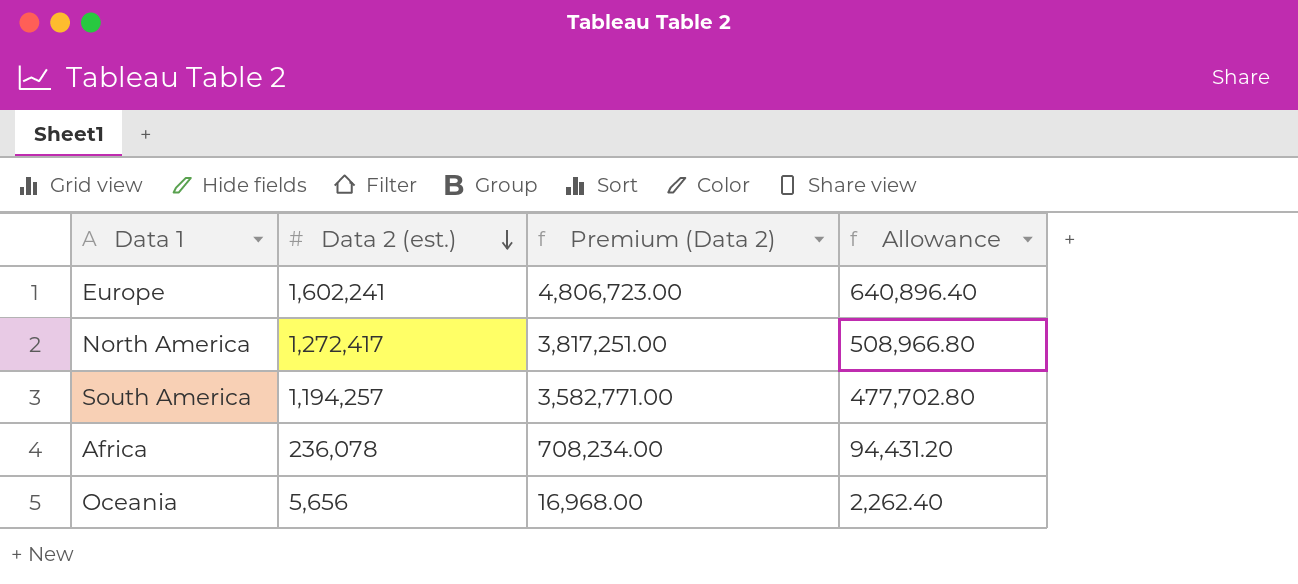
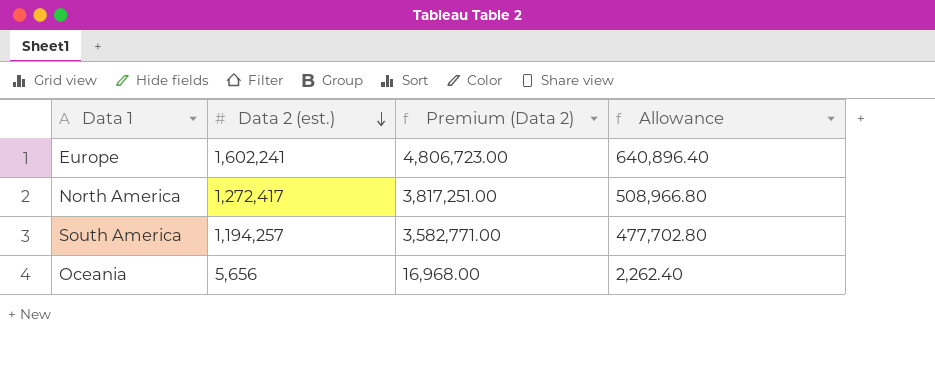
row Africa: 236,078 | 708,234.00 | 94,431.20 -> none

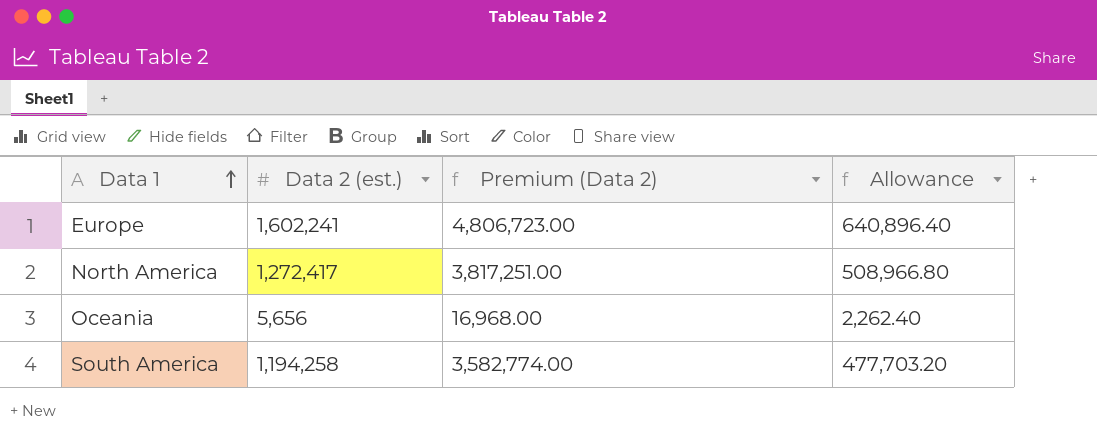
row order: Data 2 (est.) descending -> Data 1 ascending
South America | Data 2 (est.): 1,194,257 -> 1,194,258
South America | Premium (Data 2): 3,582,771.00 -> 3,582,774.00
South America | Allowance: 477,702.80 -> 477,703.20

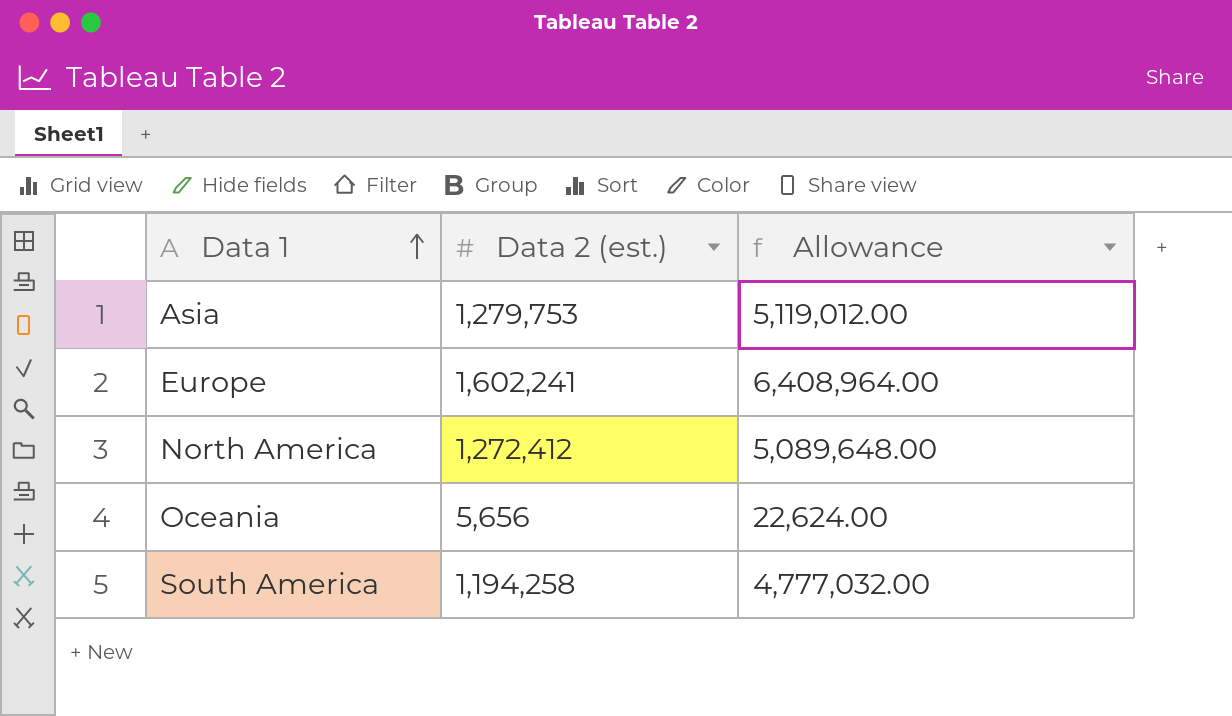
column Premium (Data 2) | formula: [Data 2 (est.)] * 3 -> none
column Allowance | formula: [Data 2 (est.)] * 0.4 -> [Data 2 (est.)] * 4
row Asia: none -> 1,279,753 | 5,119,012.00
North America | Data 2 (est.): 1,272,417 -> 1,272,412

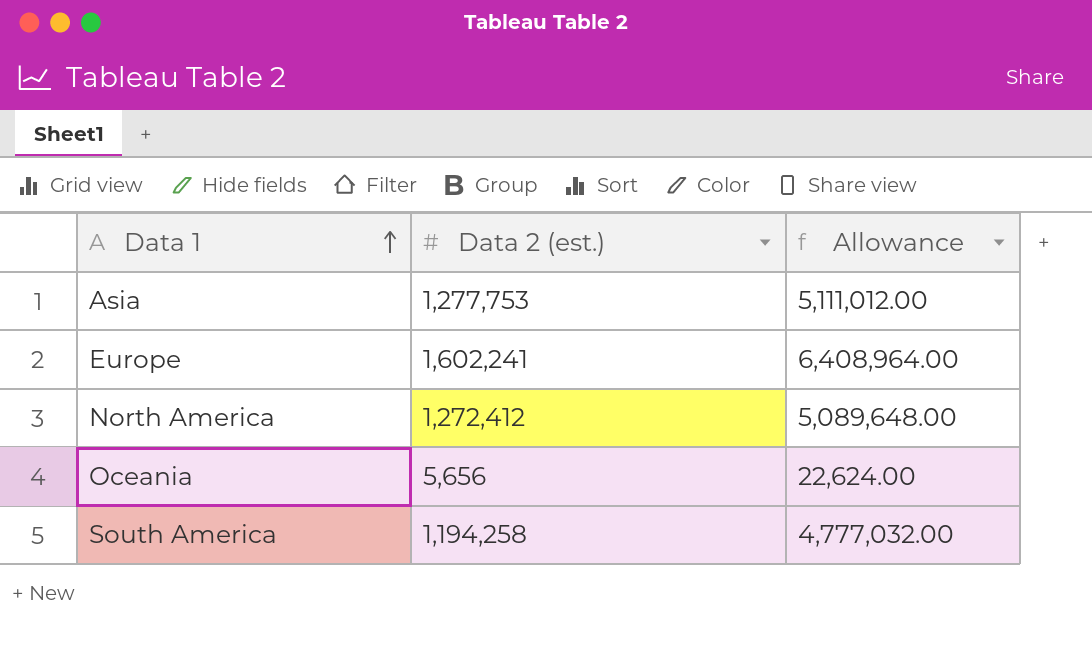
Asia | Data 2 (est.): 1,279,753 -> 1,277,753
Asia | Allowance: 5,119,012.00 -> 5,111,012.00

